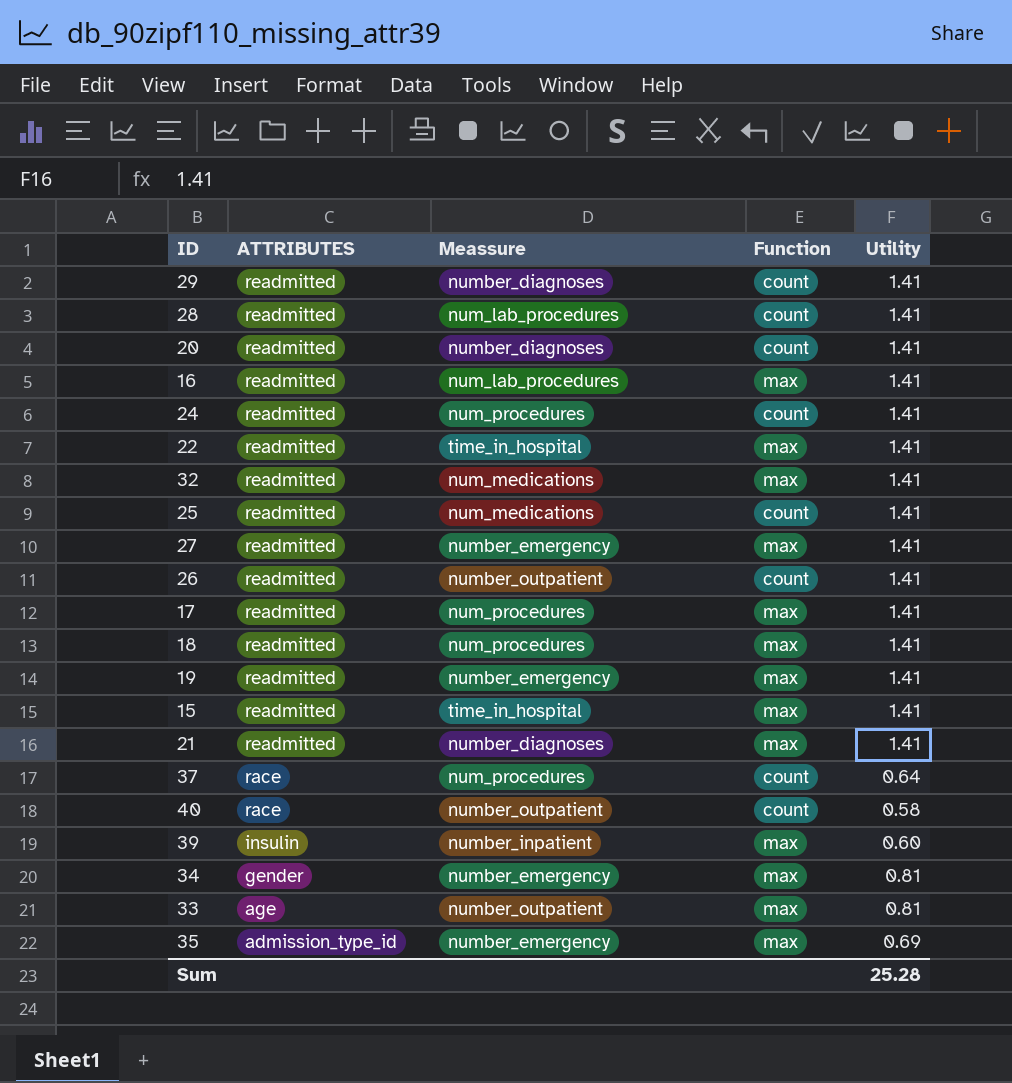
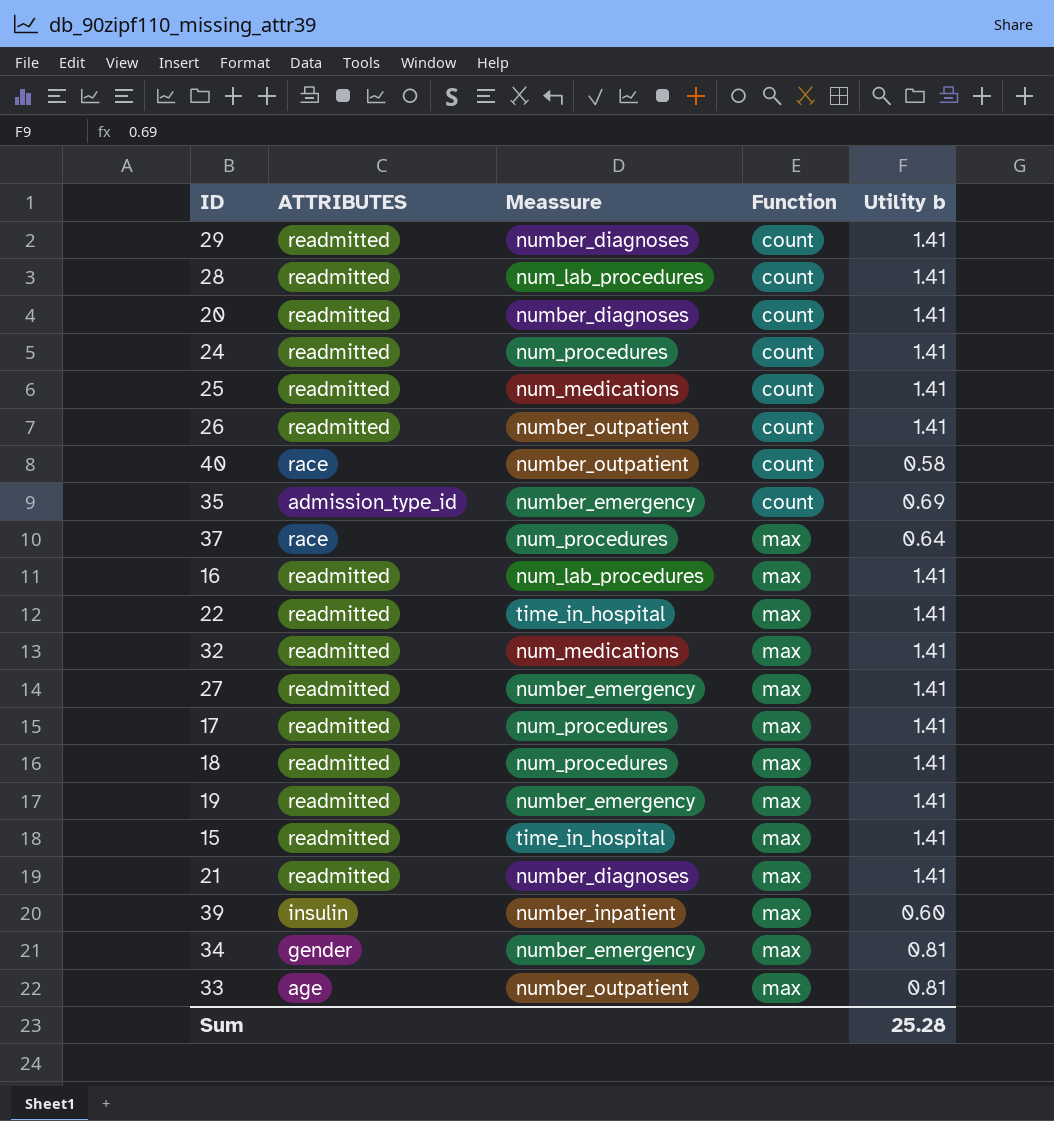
row order: ATTRIBUTES descending -> Function ascending
column name: Utility -> Utility b
35 | Function: max -> count
37 | Function: count -> max

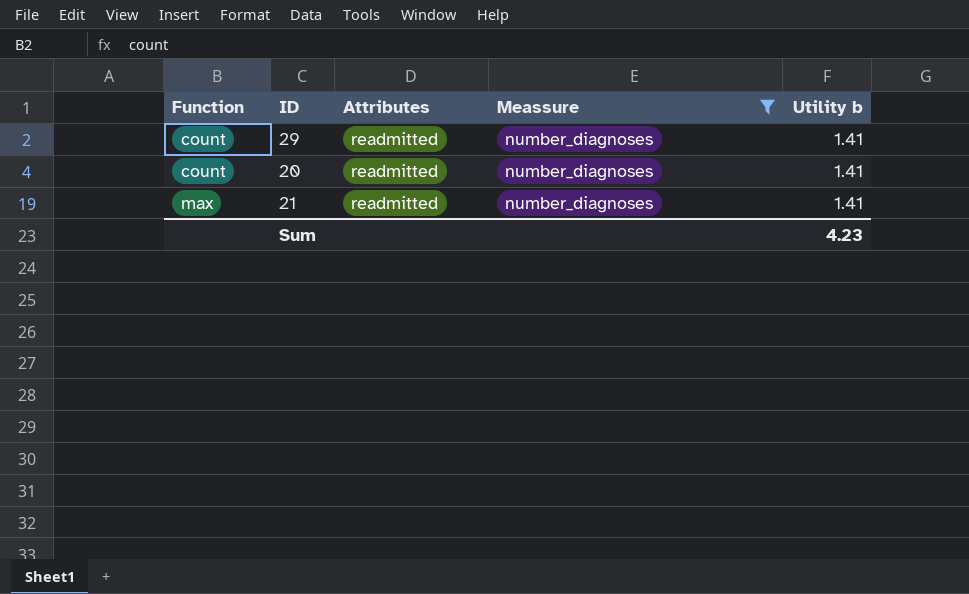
filter: none -> Meassure = number_diagnoses
column Function | position: 4 -> 1
column name: ATTRIBUTES -> Attributes
Sum | Utility b: 25.28 -> 4.23

